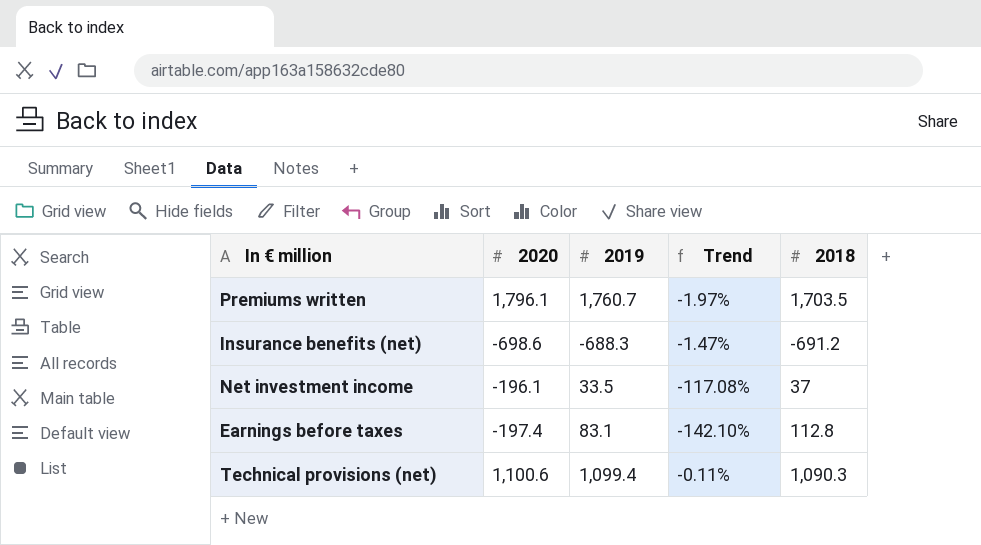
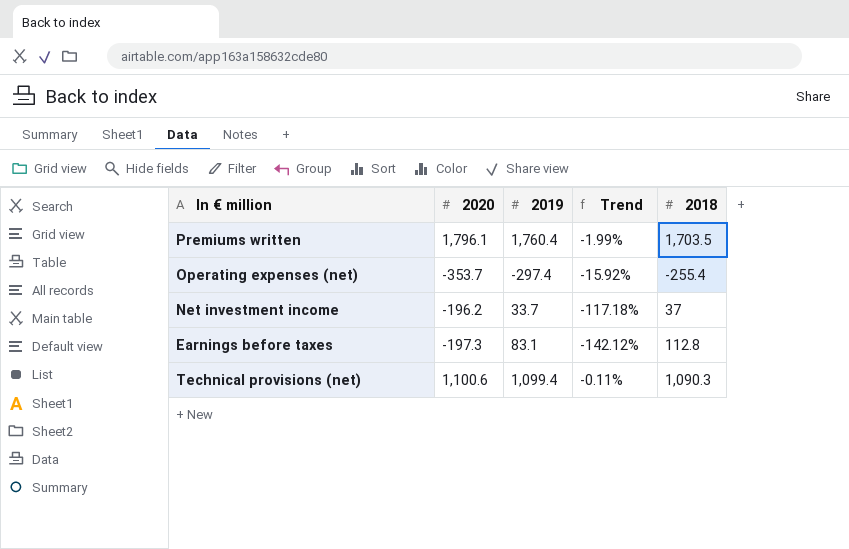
row Insurance benefits (net): -698.6 | -688.3 | -1.47% | -691.2 -> none
Premiums written | 2019: 1,760.7 -> 1,760.4
Premiums written | Trend: -1.97% -> -1.99%
row Operating expenses (net): none -> -353.7 | -297.4 | -15.92% | -255.4
Net investment income | 2020: -196.1 -> -196.2
Net investment income | 2019: 33.5 -> 33.7
Net investment income | Trend: -117.08% -> -117.18%
Earnings before taxes | 2020: -197.4 -> -197.3
Earnings before taxes | Trend: -142.10% -> -142.12%

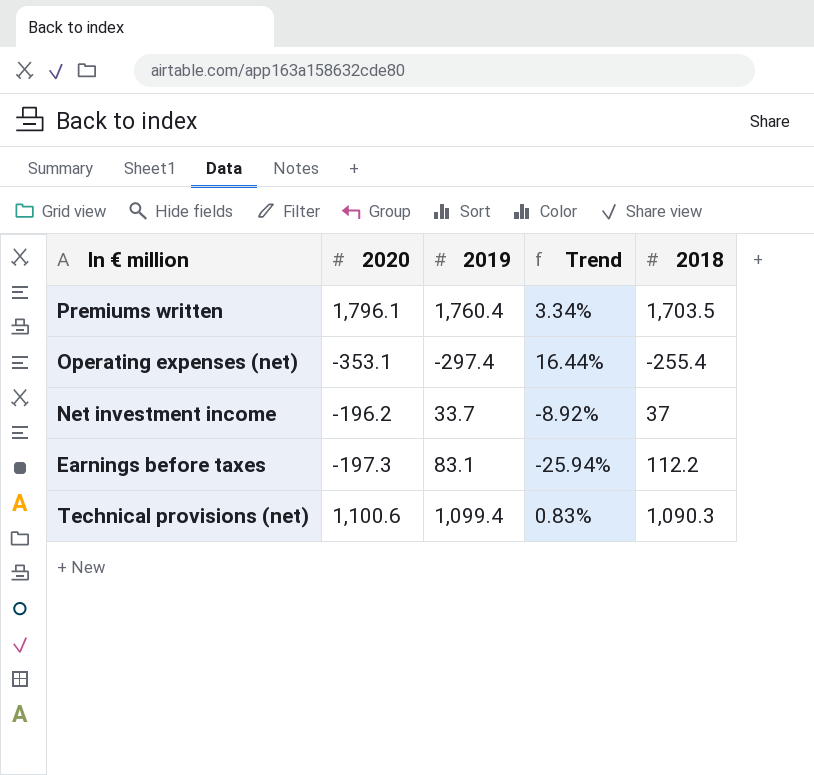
column Trend | formula: ([2019] - [2020]) / [2020] -> ([2019] - [2018]) / [2018]
Operating expenses (net) | 2020: -353.7 -> -353.1
Earnings before taxes | 2018: 112.8 -> 112.2

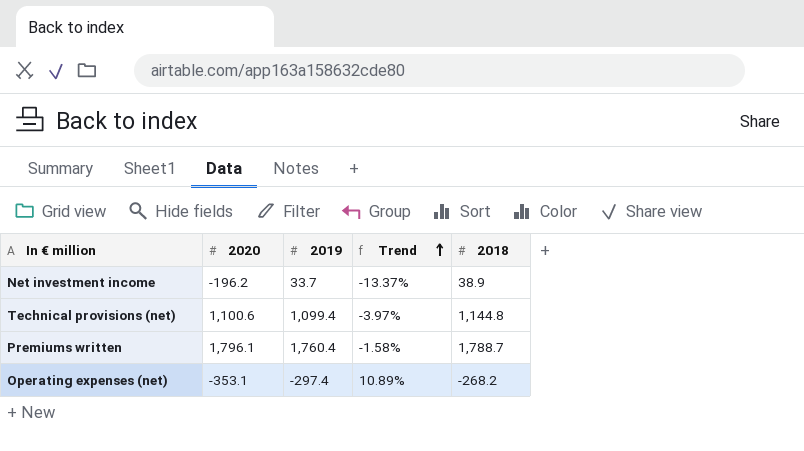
row order: none -> Trend ascending
row Earnings before taxes: -197.3 | 83.1 | -25.94% | 112.2 -> none
Net investment income | Trend: -8.92% -> -13.37%
Net investment income | 2018: 37 -> 38.9
Technical provisions (net) | Trend: 0.83% -> -3.97%
Technical provisions (net) | 2018: 1,090.3 -> 1,144.8
Premiums written | Trend: 3.34% -> -1.58%
Premiums written | 2018: 1,703.5 -> 1,788.7
Operating expenses (net) | Trend: 16.44% -> 10.89%
Operating expenses (net) | 2018: -255.4 -> -268.2

